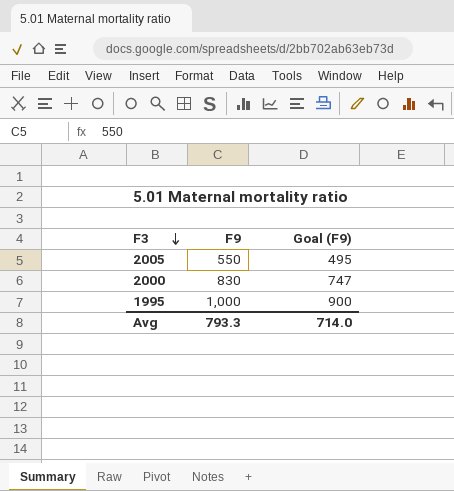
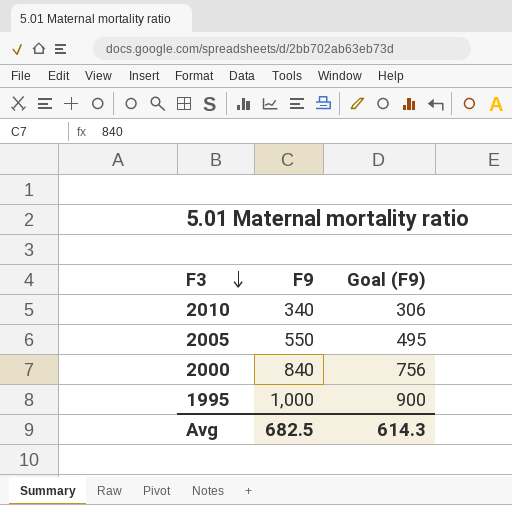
row 2010: none -> 340 | 306
2000 | F9: 830 -> 840
2000 | Goal (F9): 747 -> 756
Avg | F9: 793.3 -> 682.5
Avg | Goal (F9): 714.0 -> 614.3

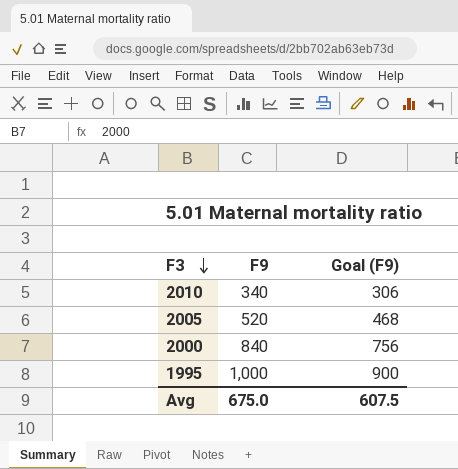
2005 | F9: 550 -> 520
2005 | Goal (F9): 495 -> 468
Avg | F9: 682.5 -> 675.0
Avg | Goal (F9): 614.3 -> 607.5

